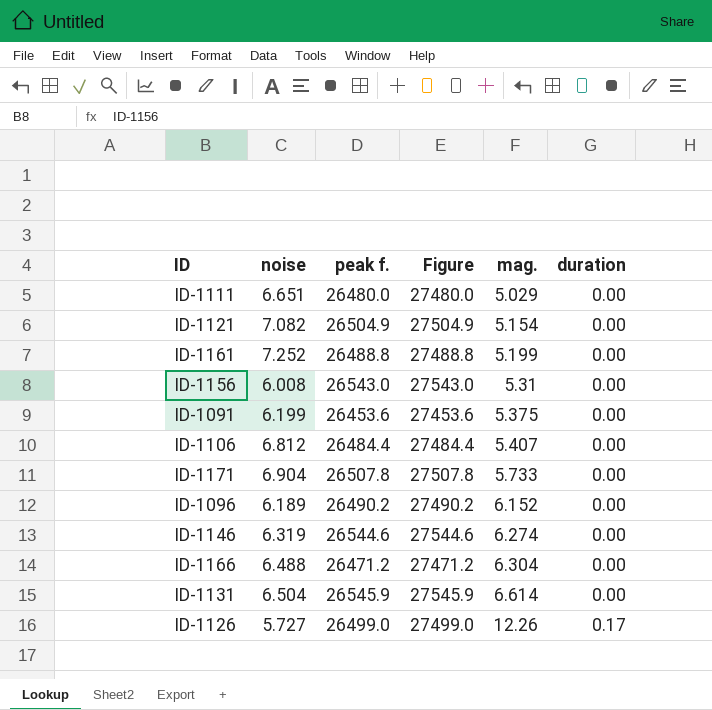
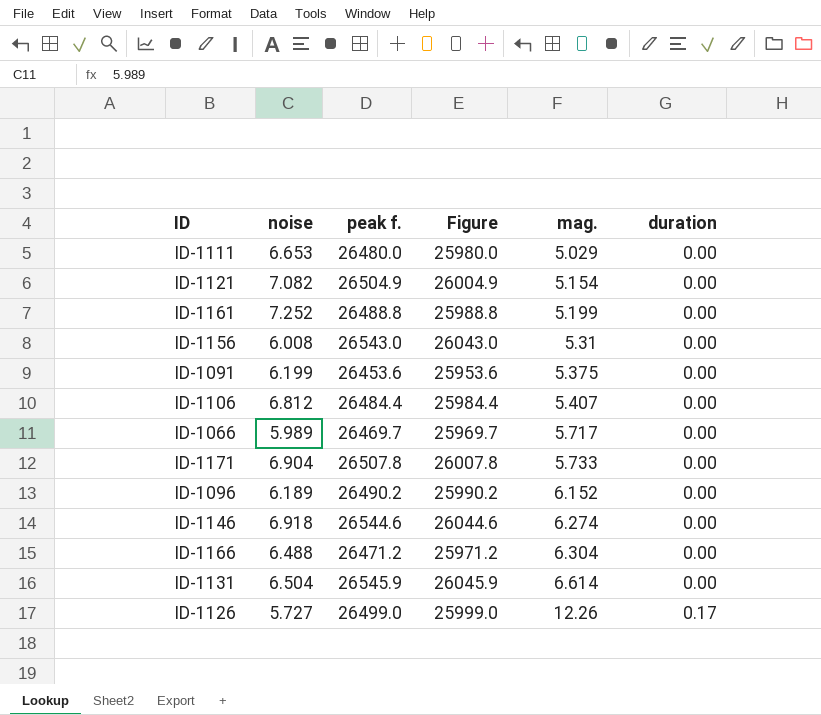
column Figure | formula: [peak f.] + 1000 -> [peak f.] - 500
ID-1111 | noise: 6.651 -> 6.653
row ID-1066: none -> 5.989 | 26469.7 | 25969.7 | 5.717 | 0.00
ID-1146 | noise: 6.319 -> 6.918

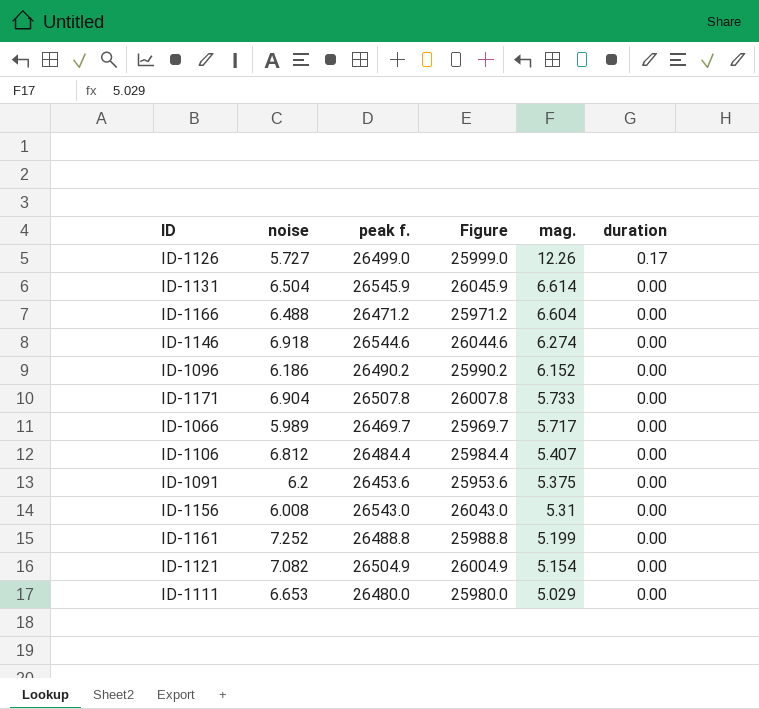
row order: mag. ascending -> mag. descending
ID-1166 | mag.: 6.304 -> 6.604
ID-1096 | noise: 6.189 -> 6.186
ID-1091 | noise: 6.199 -> 6.2

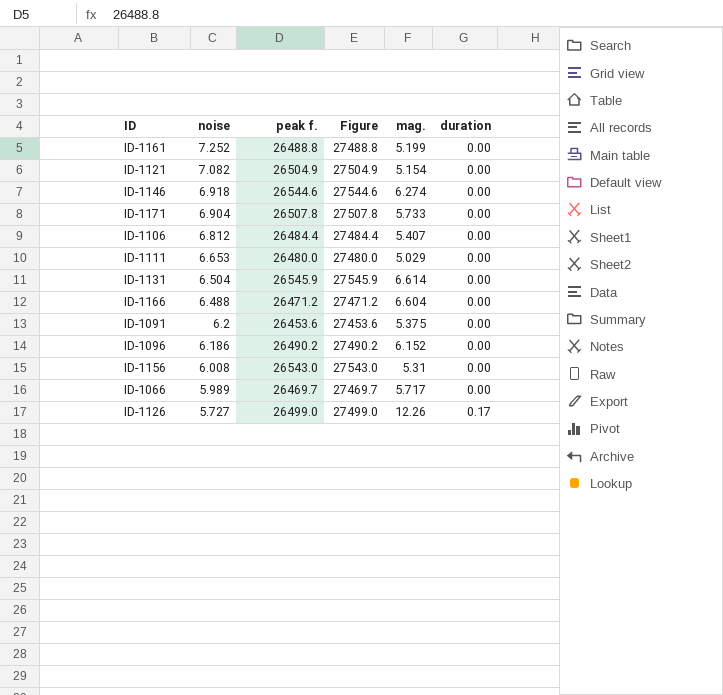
row order: mag. descending -> noise descending
column Figure | formula: [peak f.] - 500 -> [peak f.] + 1000

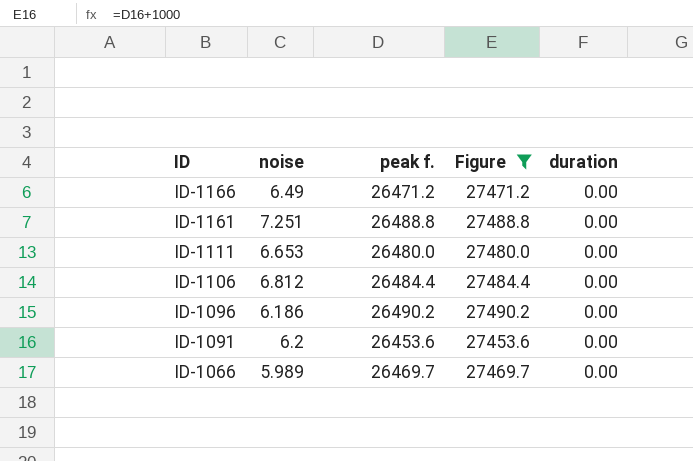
filter: none -> Figure <= 27490.2
row order: noise descending -> ID descending
column mag. | position: 5 -> none
ID-1166 | noise: 6.488 -> 6.49
ID-1161 | noise: 7.252 -> 7.251

